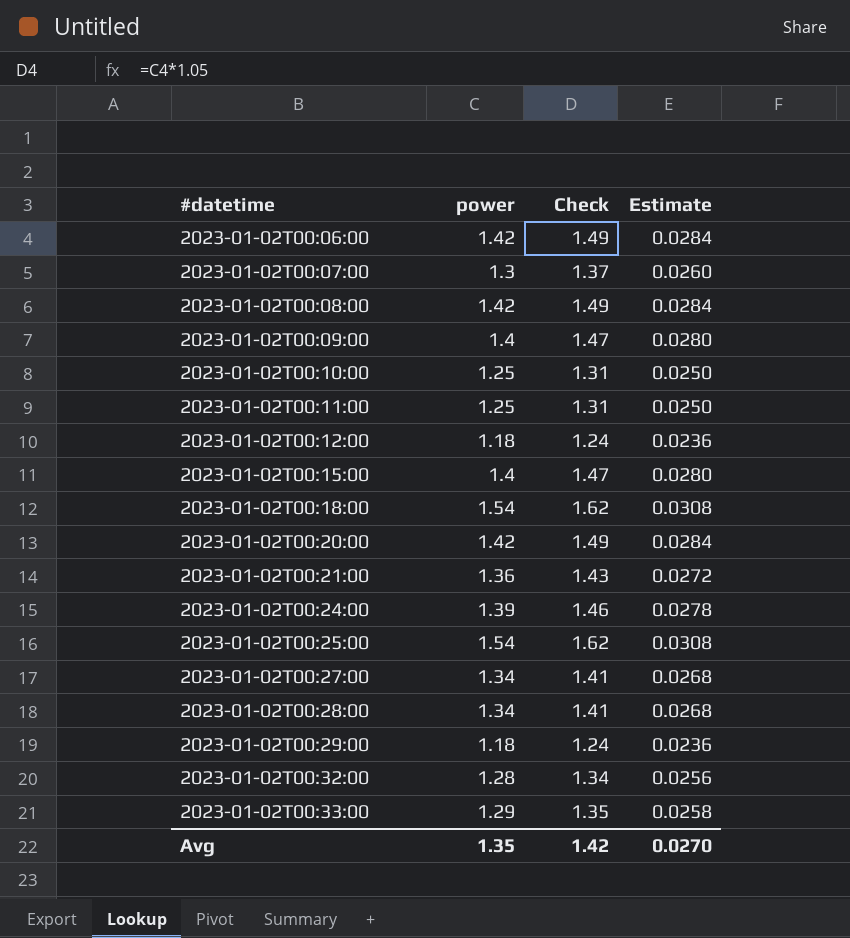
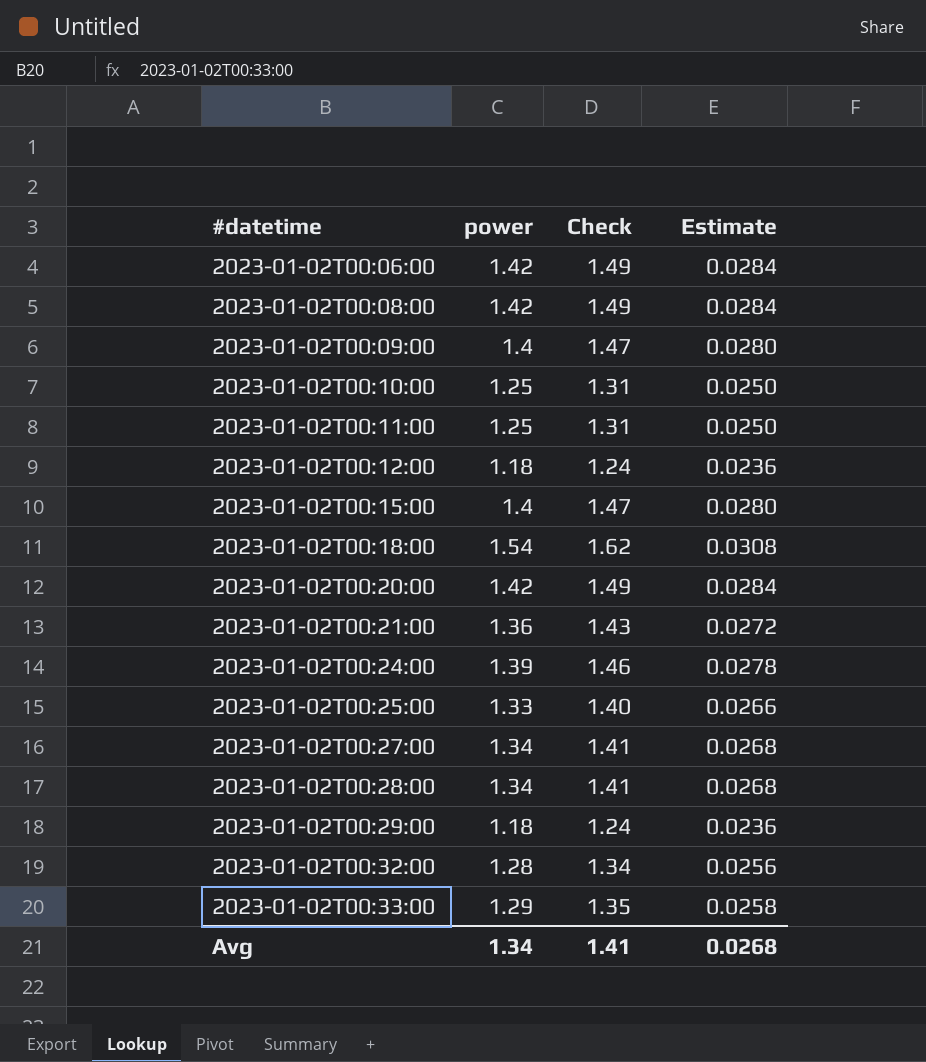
row 2023-01-02T00:07:00: 1.3 | 1.37 | 0.0260 -> none
2023-01-02T00:25:00 | power: 1.54 -> 1.33
2023-01-02T00:25:00 | Check: 1.62 -> 1.40
2023-01-02T00:25:00 | Estimate: 0.0308 -> 0.0266
Avg | power: 1.35 -> 1.34
Avg | Check: 1.42 -> 1.41
Avg | Estimate: 0.0270 -> 0.0268

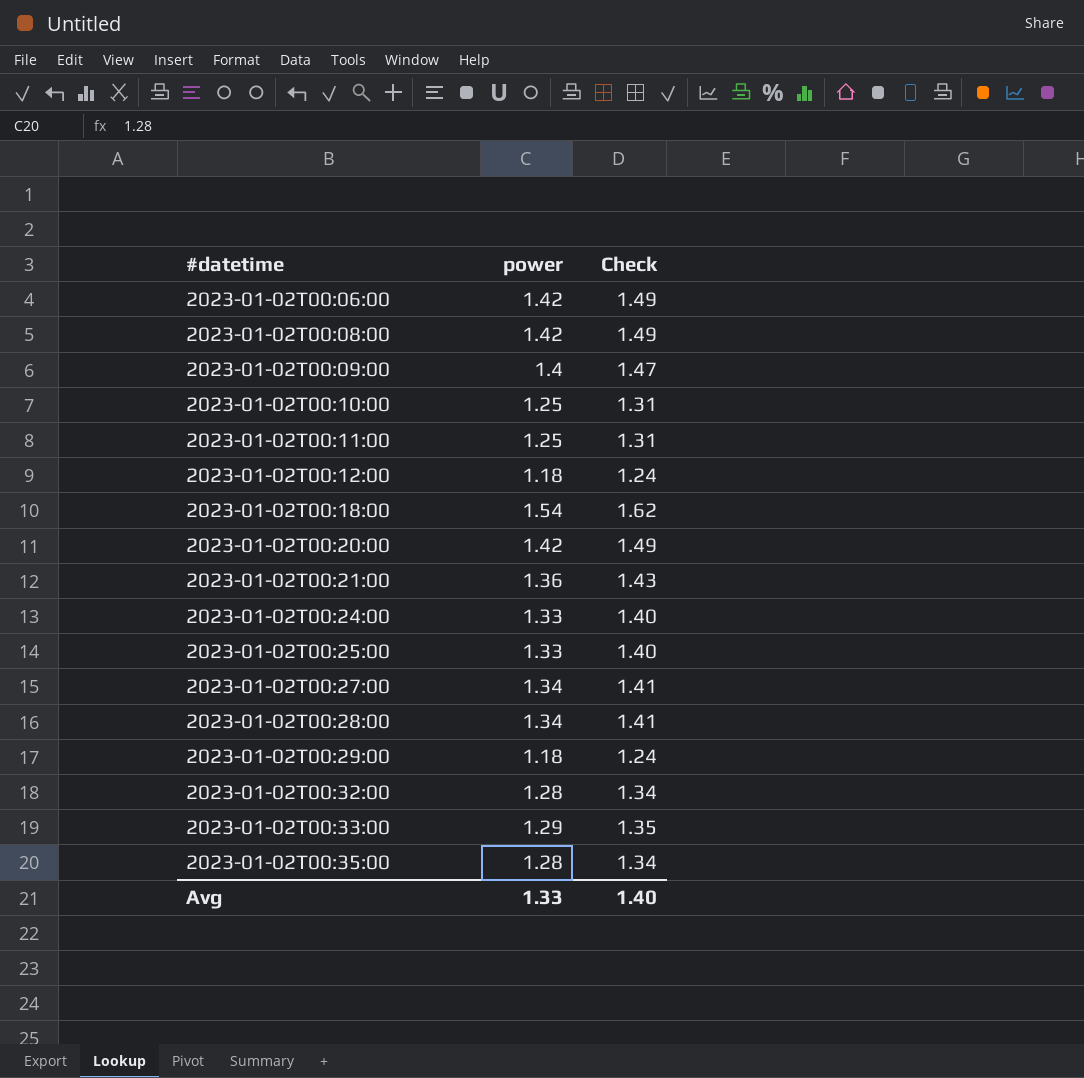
column Estimate | formula: [power] * 0.02 -> none
row 2023-01-02T00:15:00: 1.4 | 1.47 | 0.0280 -> none
2023-01-02T00:24:00 | power: 1.39 -> 1.33
2023-01-02T00:24:00 | Check: 1.46 -> 1.40
row 2023-01-02T00:35:00: none -> 1.28 | 1.34
Avg | power: 1.34 -> 1.33
Avg | Check: 1.41 -> 1.40

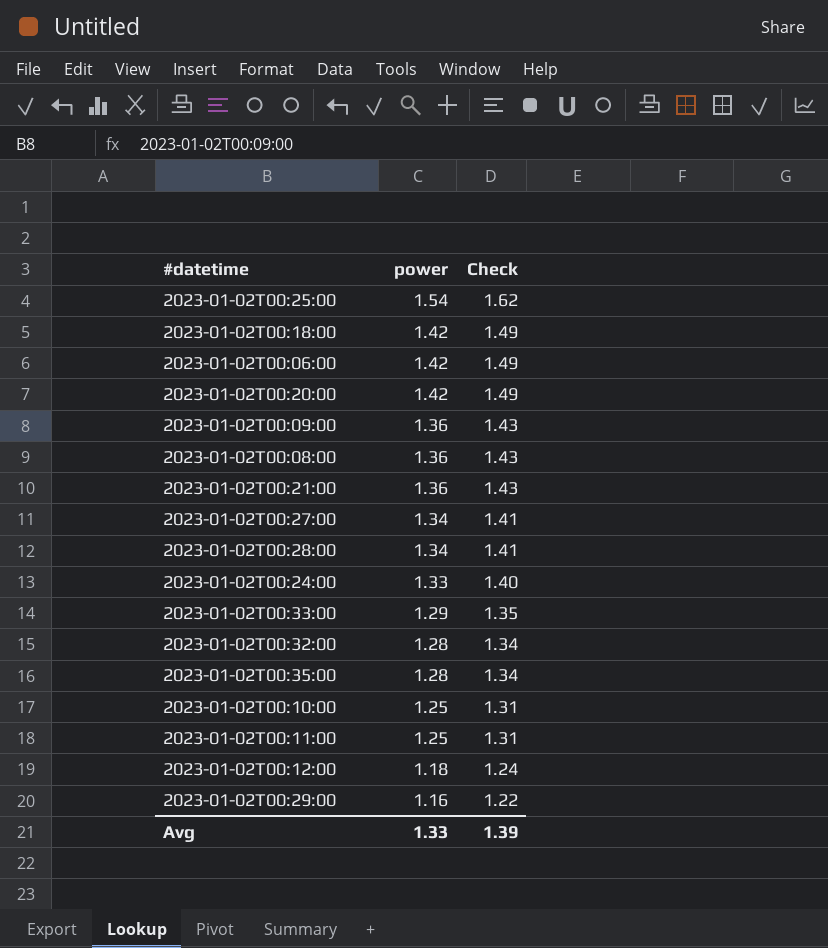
row order: #datetime ascending -> power descending
2023-01-02T00:25:00 | power: 1.33 -> 1.54
2023-01-02T00:25:00 | Check: 1.40 -> 1.62
2023-01-02T00:18:00 | power: 1.54 -> 1.42
2023-01-02T00:18:00 | Check: 1.62 -> 1.49
2023-01-02T00:09:00 | power: 1.4 -> 1.36
2023-01-02T00:09:00 | Check: 1.47 -> 1.43
2023-01-02T00:08:00 | power: 1.42 -> 1.36
2023-01-02T00:08:00 | Check: 1.49 -> 1.43
2023-01-02T00:29:00 | power: 1.18 -> 1.16
2023-01-02T00:29:00 | Check: 1.24 -> 1.22
Avg | Check: 1.40 -> 1.39

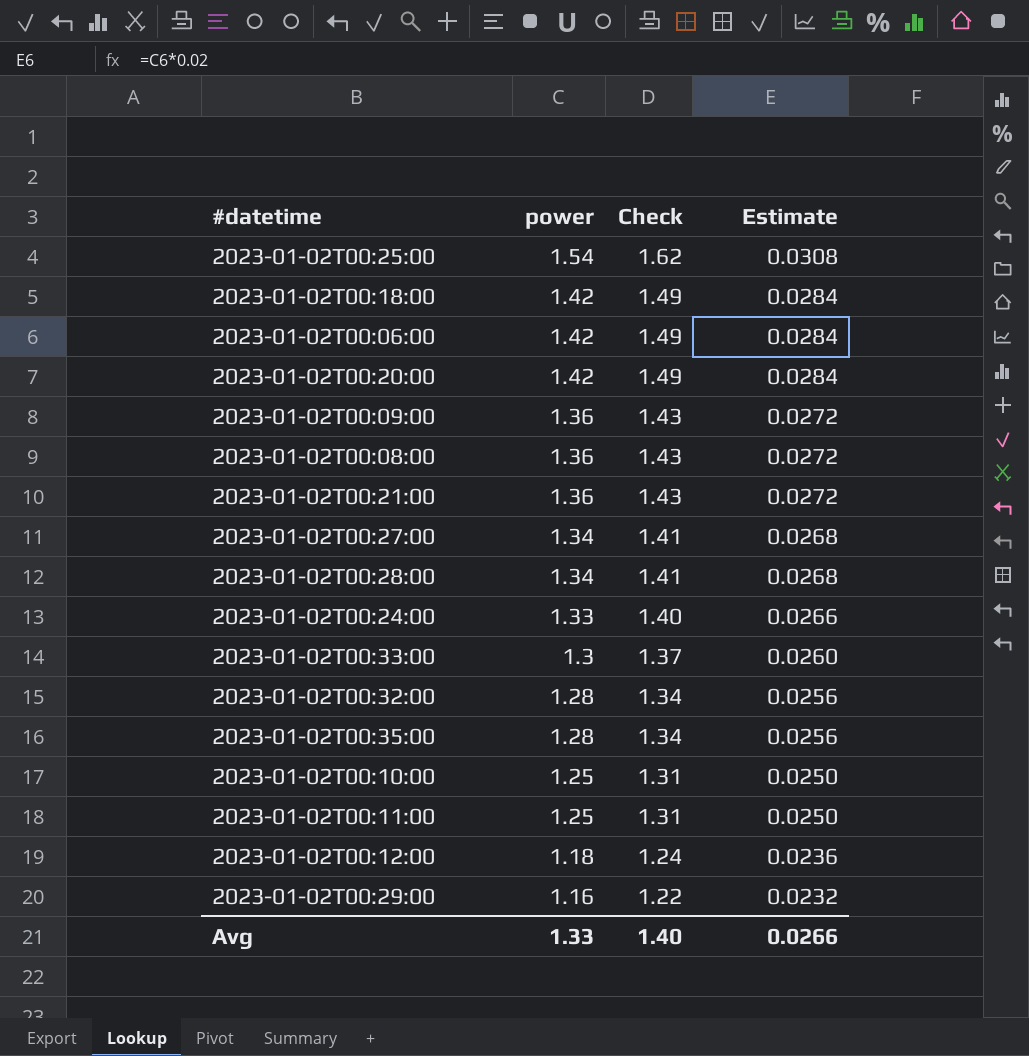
column Estimate | formula: none -> [power] * 0.02
2023-01-02T00:33:00 | power: 1.29 -> 1.3
2023-01-02T00:33:00 | Check: 1.35 -> 1.37
Avg | Check: 1.39 -> 1.40

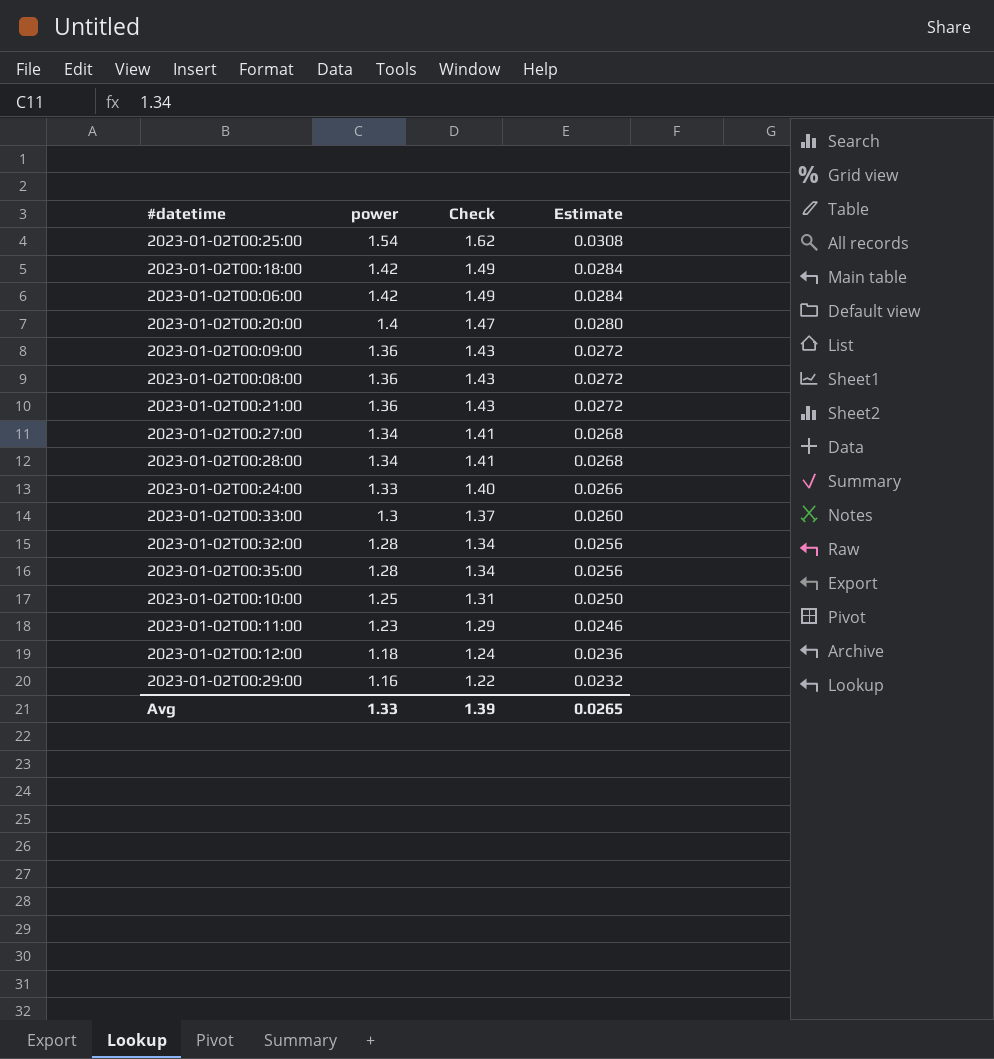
2023-01-02T00:20:00 | power: 1.42 -> 1.4
2023-01-02T00:20:00 | Check: 1.49 -> 1.47
2023-01-02T00:20:00 | Estimate: 0.0284 -> 0.0280
2023-01-02T00:11:00 | power: 1.25 -> 1.23
2023-01-02T00:11:00 | Check: 1.31 -> 1.29
2023-01-02T00:11:00 | Estimate: 0.0250 -> 0.0246
Avg | Check: 1.40 -> 1.39
Avg | Estimate: 0.0266 -> 0.0265

